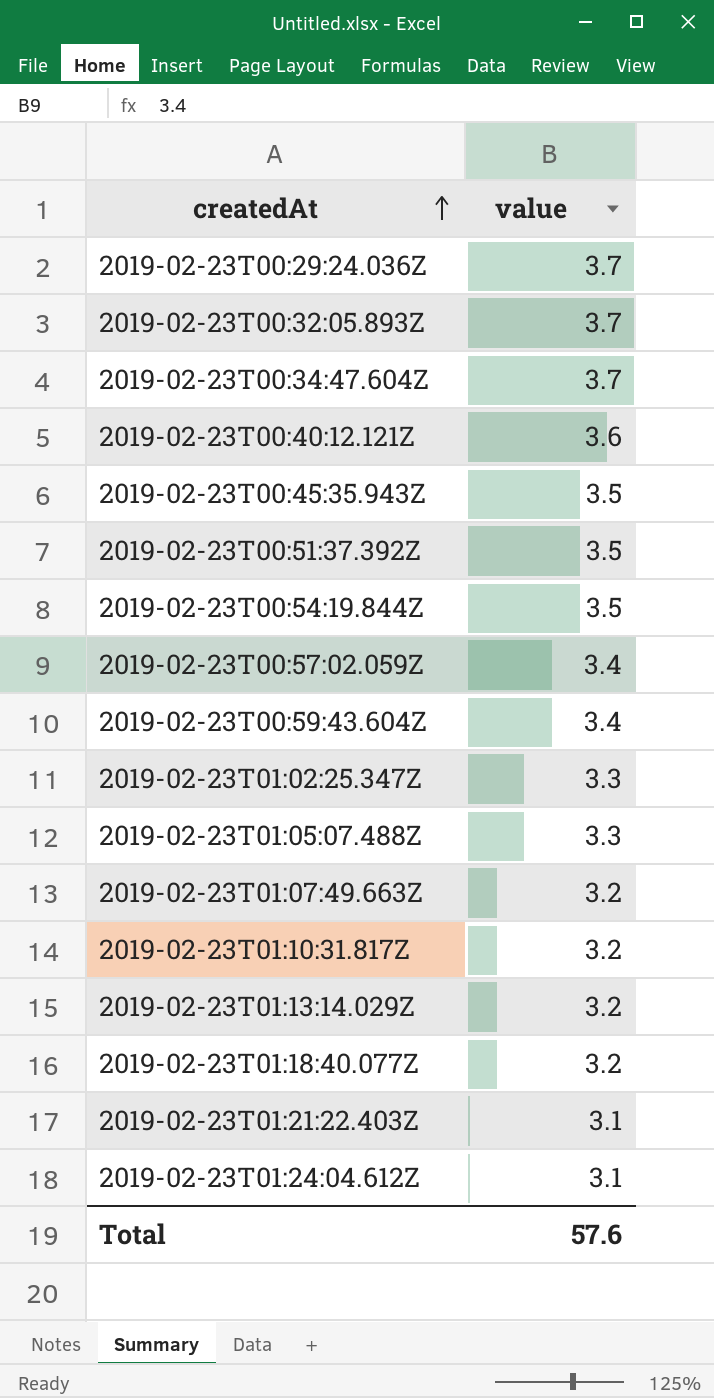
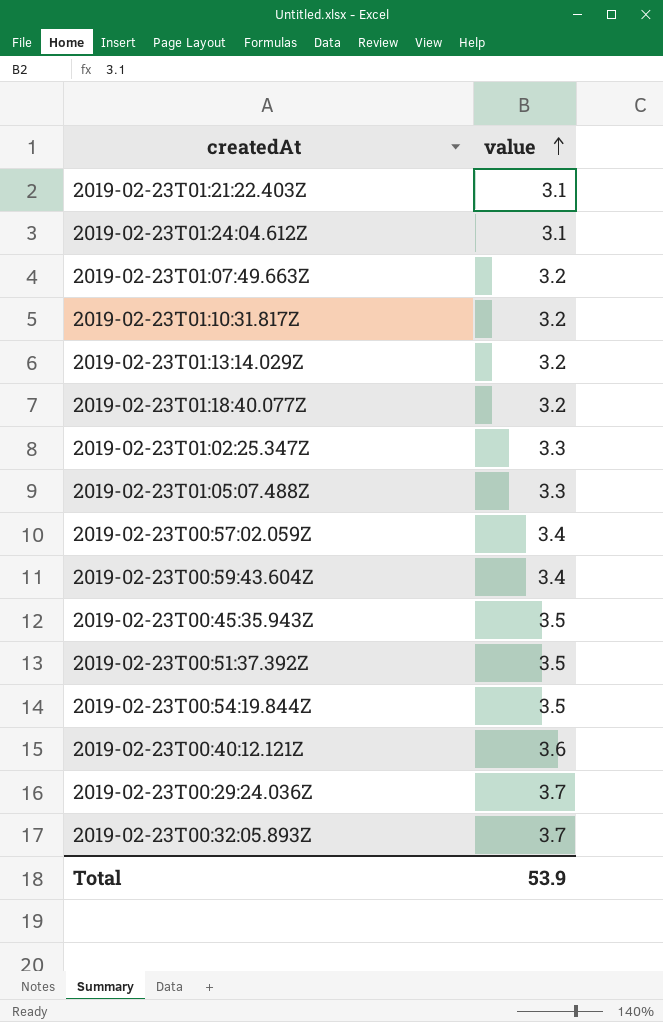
row order: createdAt ascending -> value ascending
row 2019-02-23T00:34:47.604Z: 3.7 -> none
Total | value: 57.6 -> 53.9

